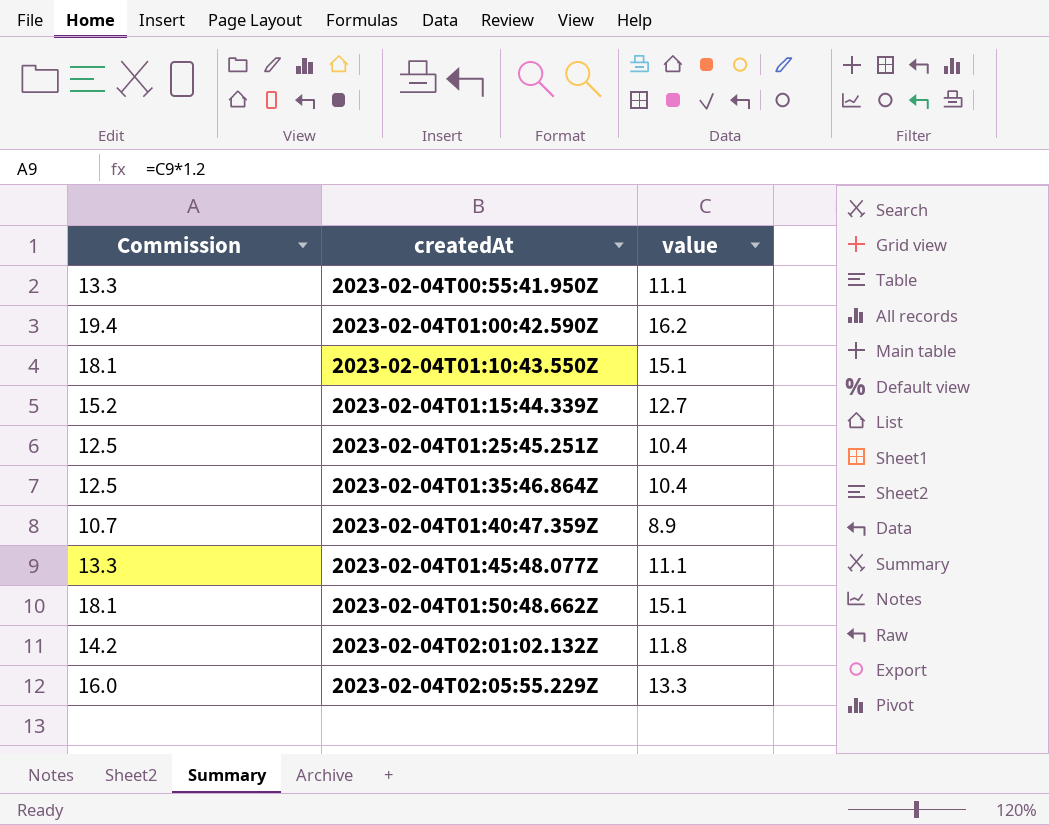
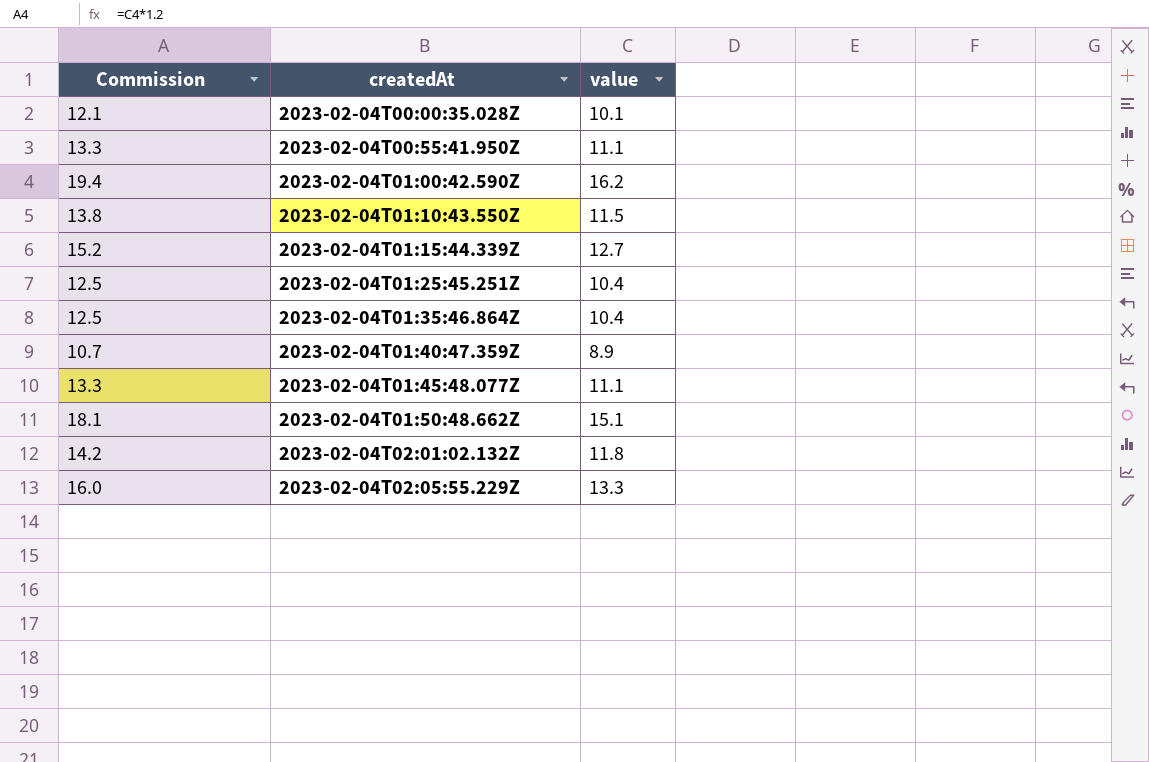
row 2023-02-04T00:00:35.028Z: none -> 12.1 | 10.1
2023-02-04T01:10:43.550Z | Commission: 18.1 -> 13.8
2023-02-04T01:10:43.550Z | value: 15.1 -> 11.5

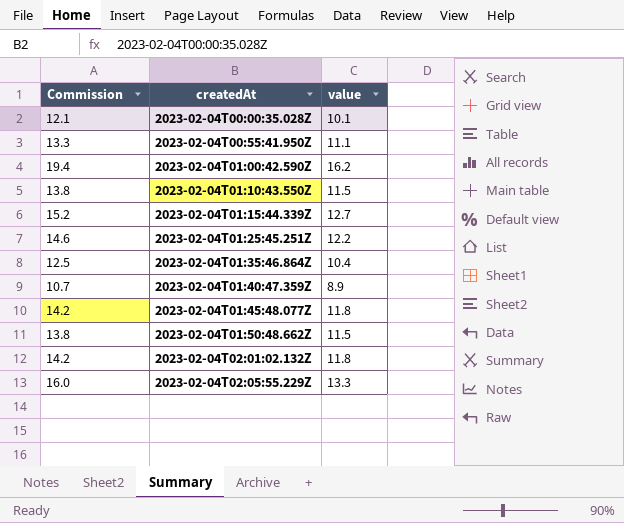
2023-02-04T01:25:45.251Z | Commission: 12.5 -> 14.6
2023-02-04T01:25:45.251Z | value: 10.4 -> 12.2
2023-02-04T01:45:48.077Z | Commission: 13.3 -> 14.2
2023-02-04T01:45:48.077Z | value: 11.1 -> 11.8
2023-02-04T01:50:48.662Z | Commission: 18.1 -> 13.8
2023-02-04T01:50:48.662Z | value: 15.1 -> 11.5

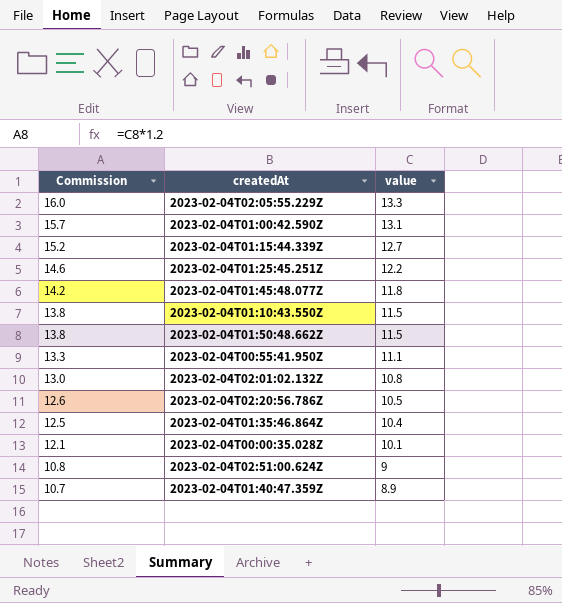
row order: createdAt ascending -> Commission descending
2023-02-04T01:00:42.590Z | Commission: 19.4 -> 15.7
2023-02-04T01:00:42.590Z | value: 16.2 -> 13.1
2023-02-04T02:01:02.132Z | Commission: 14.2 -> 13.0
2023-02-04T02:01:02.132Z | value: 11.8 -> 10.8
row 2023-02-04T02:20:56.786Z: none -> 12.6 | 10.5
row 2023-02-04T02:51:00.624Z: none -> 10.8 | 9

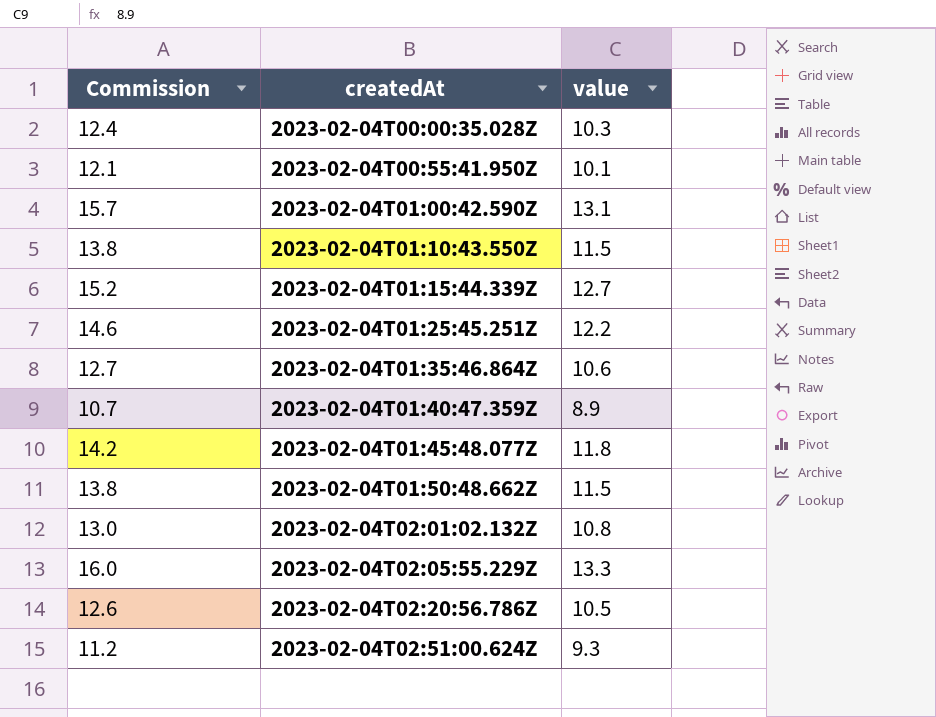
row order: Commission descending -> createdAt ascending
2023-02-04T00:00:35.028Z | Commission: 12.1 -> 12.4
2023-02-04T00:00:35.028Z | value: 10.1 -> 10.3
2023-02-04T00:55:41.950Z | Commission: 13.3 -> 12.1
2023-02-04T00:55:41.950Z | value: 11.1 -> 10.1
2023-02-04T01:35:46.864Z | Commission: 12.5 -> 12.7
2023-02-04T01:35:46.864Z | value: 10.4 -> 10.6
2023-02-04T02:51:00.624Z | Commission: 10.8 -> 11.2
2023-02-04T02:51:00.624Z | value: 9 -> 9.3

